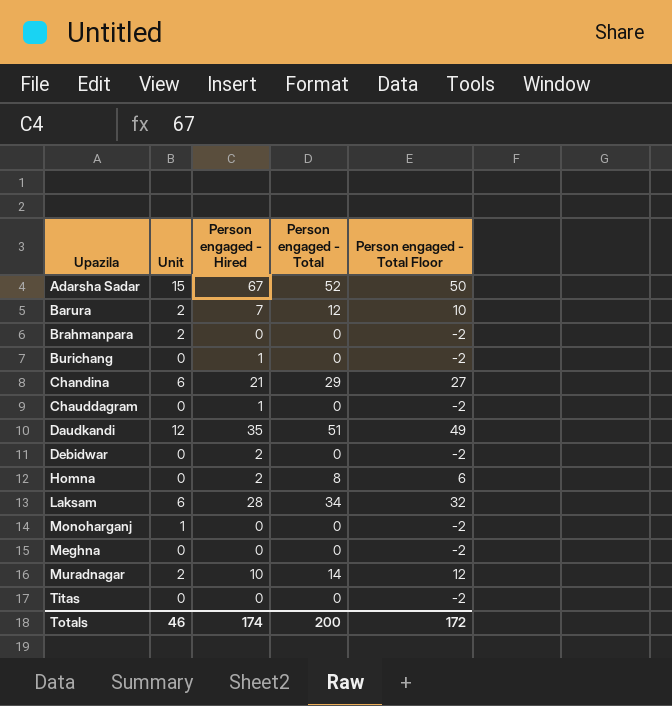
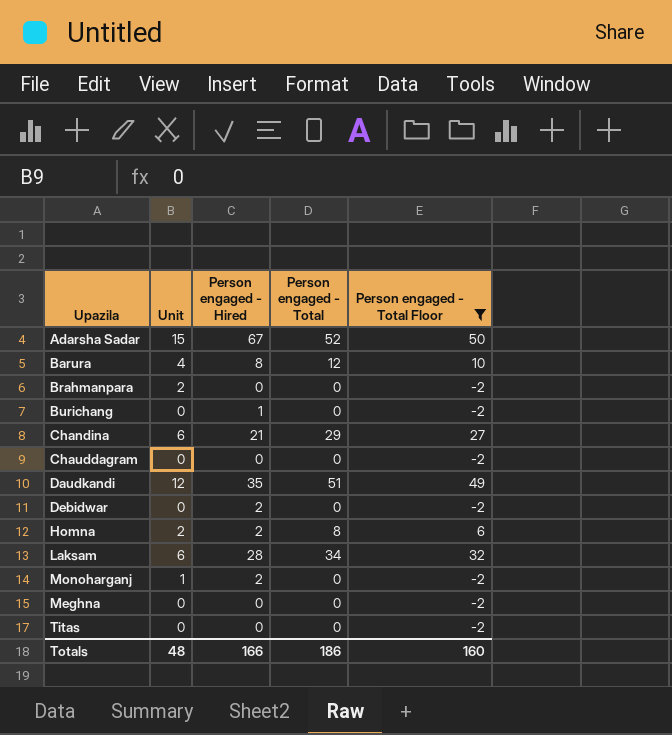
filter: none -> Person engaged - Total Floor != 12
Barura | Unit: 2 -> 4
Barura | Person engaged - Hired: 7 -> 8
Chauddagram | Person engaged - Hired: 1 -> 0
Homna | Unit: 0 -> 2
Monoharganj | Person engaged - Hired: 0 -> 2
Totals | Unit: 46 -> 48
Totals | Person engaged - Hired: 174 -> 166
Totals | Person engaged - Total: 200 -> 186
Totals | Person engaged - Total Floor: 172 -> 160

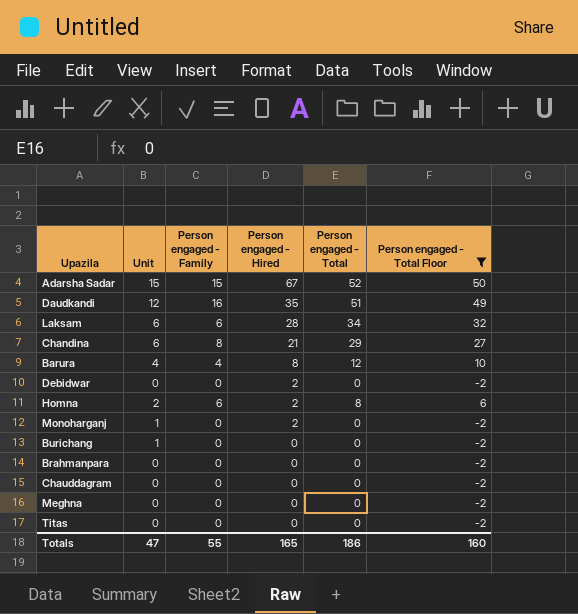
row order: none -> Person engaged - Hired descending
column Person engaged - Family | position: none -> 3
Burichang | Unit: 0 -> 1
Burichang | Person engaged - Hired: 1 -> 0
Brahmanpara | Unit: 2 -> 0
Totals | Unit: 48 -> 47
Totals | Person engaged - Hired: 166 -> 165

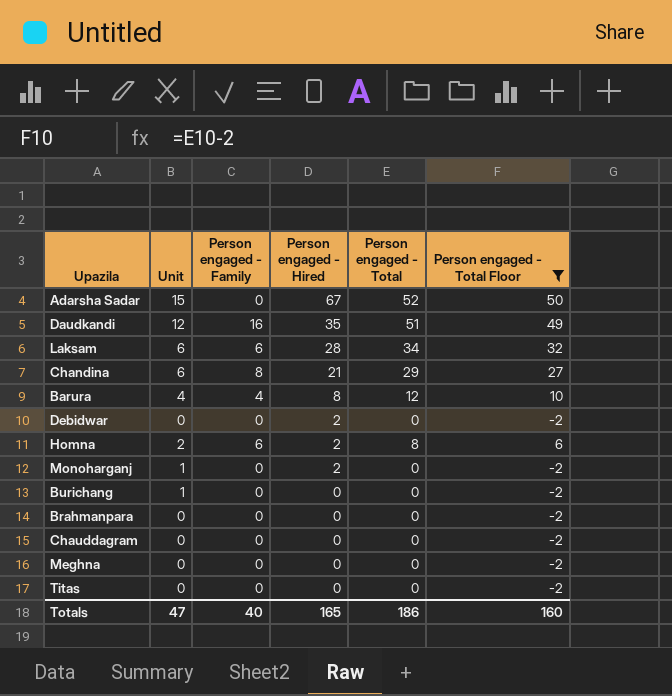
Adarsha Sadar | Person engaged - Family: 15 -> 0
Totals | Person engaged - Family: 55 -> 40

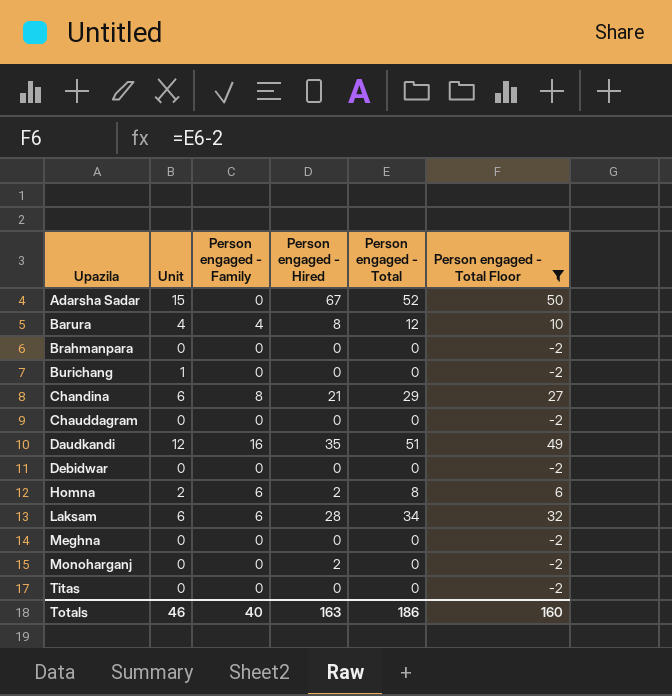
row order: Person engaged - Hired descending -> Upazila ascending
Debidwar | Person engaged - Hired: 2 -> 0
Monoharganj | Unit: 1 -> 0
Totals | Unit: 47 -> 46
Totals | Person engaged - Hired: 165 -> 163

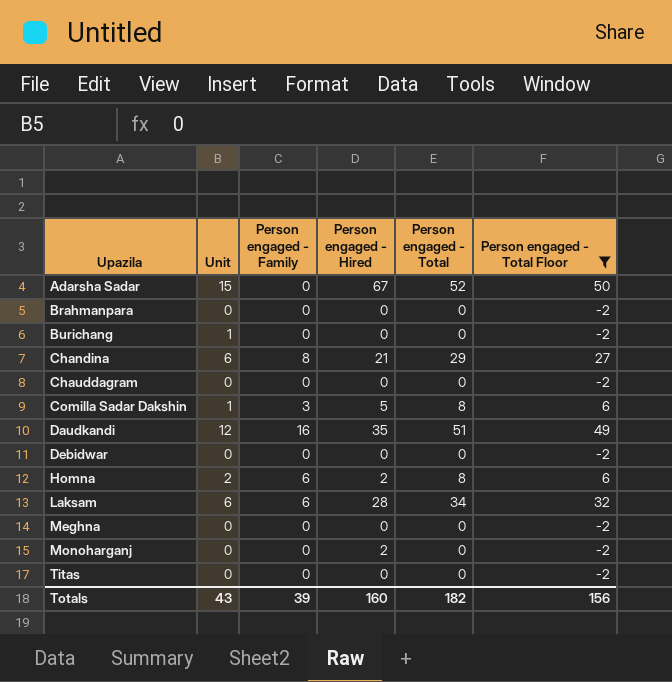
row Barura: 4 | 4 | 8 | 12 | 10 -> none
row Comilla Sadar Dakshin: none -> 1 | 3 | 5 | 8 | 6
Totals | Unit: 46 -> 43
Totals | Person engaged - Family: 40 -> 39
Totals | Person engaged - Hired: 163 -> 160
Totals | Person engaged - Total: 186 -> 182
Totals | Person engaged - Total Floor: 160 -> 156

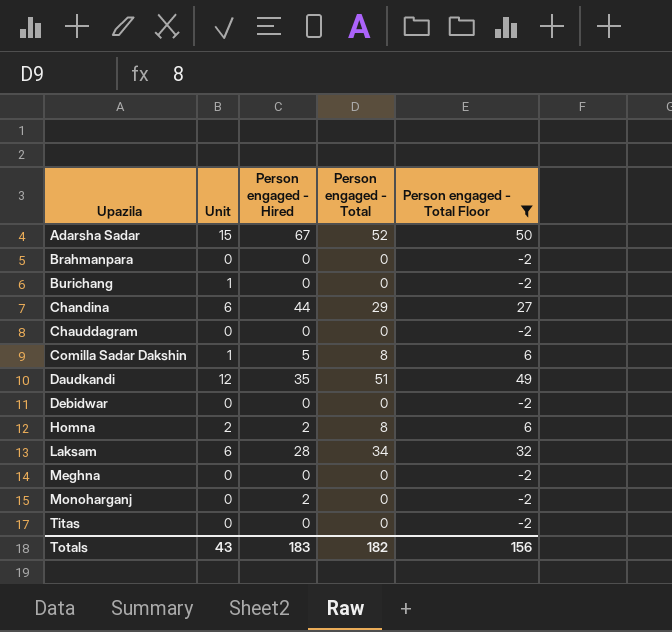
column Person engaged - Family | position: 3 -> none
Chandina | Person engaged - Hired: 21 -> 44
Totals | Person engaged - Hired: 160 -> 183

